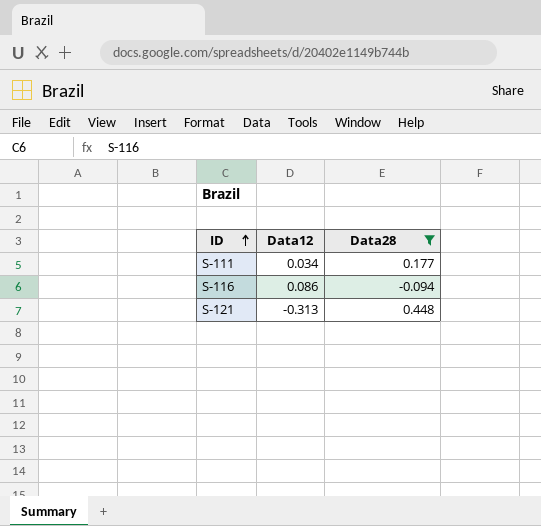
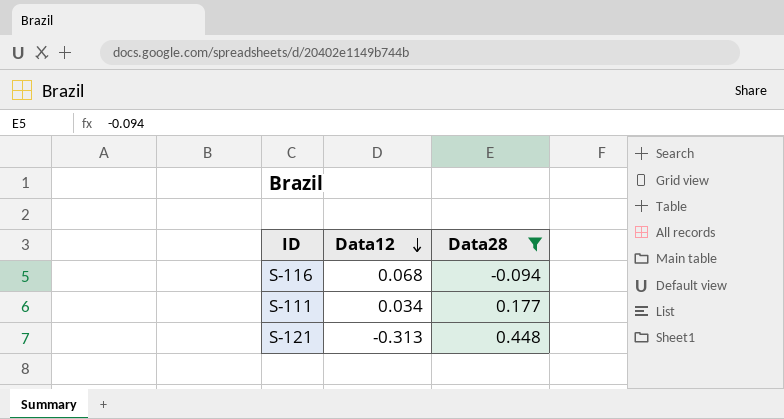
row order: ID ascending -> Data12 descending
S-116 | Data12: 0.086 -> 0.068

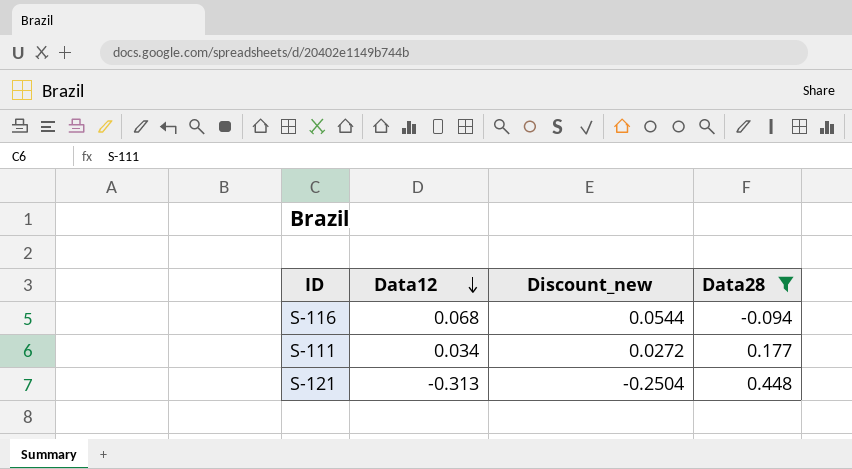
column Discount_new | formula: none -> [Data12] * 0.8

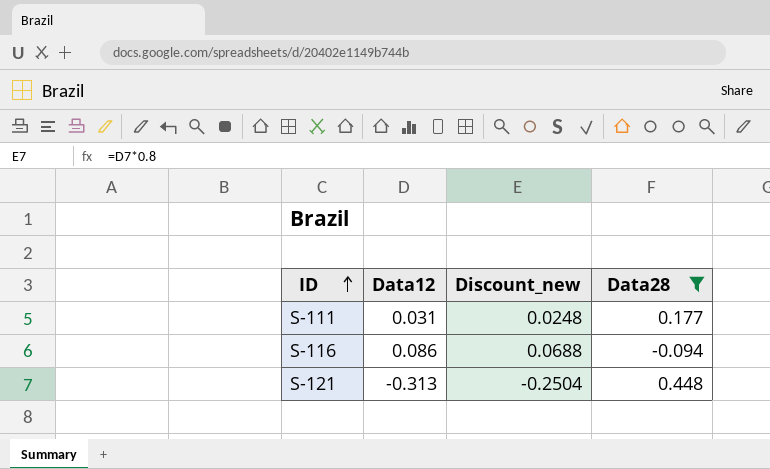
row order: Data12 descending -> ID ascending
S-111 | Data12: 0.034 -> 0.031
S-111 | Discount_new: 0.0272 -> 0.0248
S-116 | Data12: 0.068 -> 0.086
S-116 | Discount_new: 0.0544 -> 0.0688

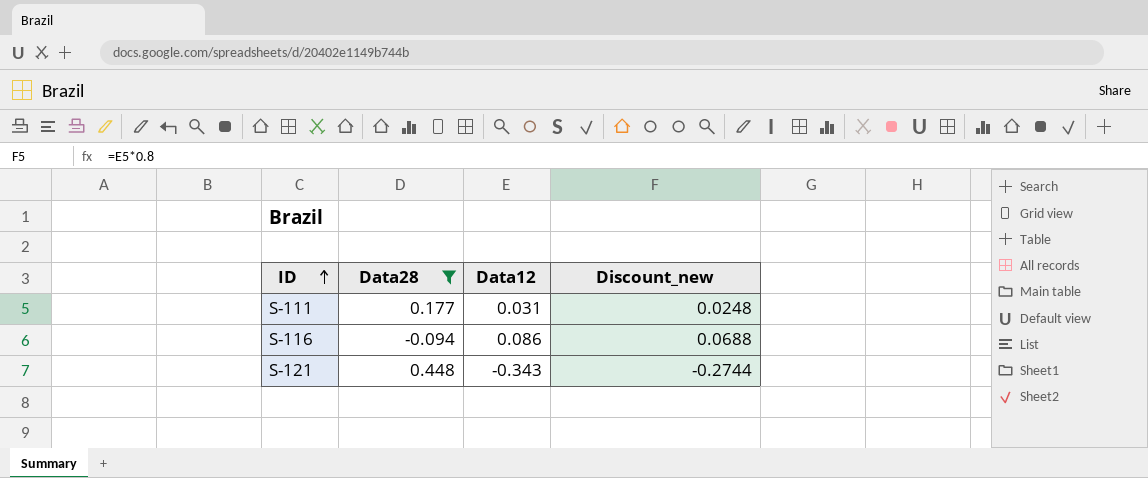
column Data28 | position: 4 -> 2
S-121 | Data12: -0.313 -> -0.343
S-121 | Discount_new: -0.2504 -> -0.2744

